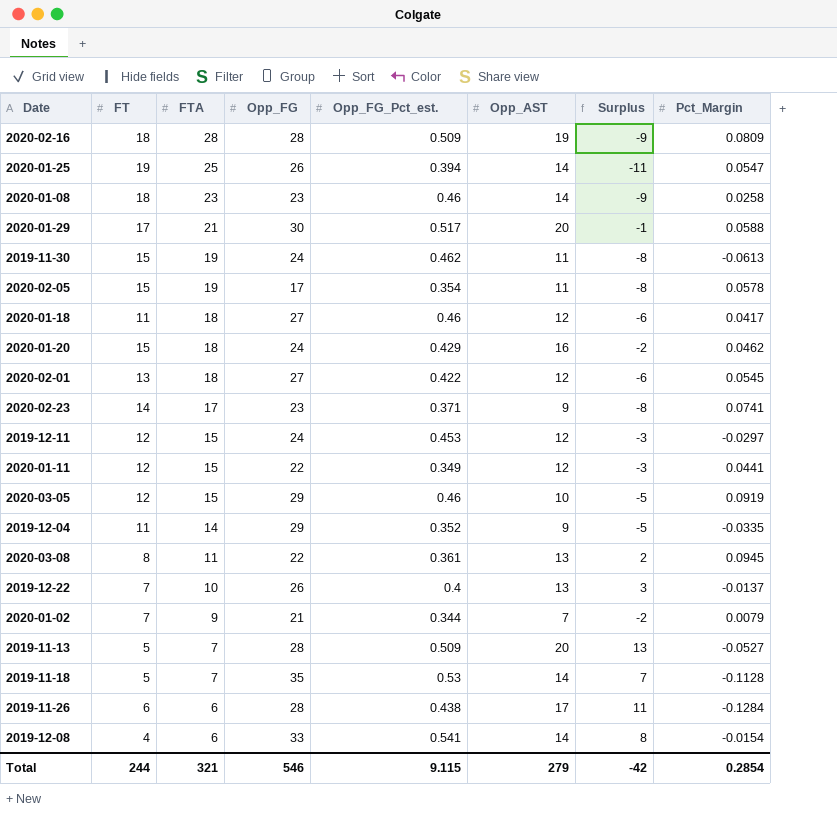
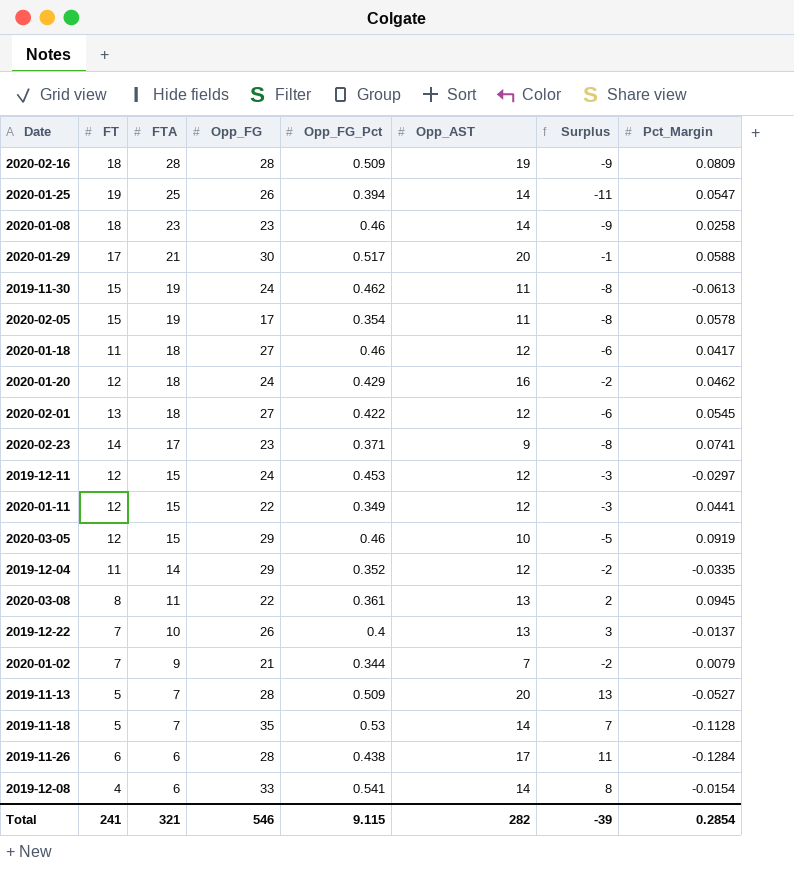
column name: Opp_FG_Pct_est. -> Opp_FG_Pct
2020-01-20 | FT: 15 -> 12
2019-12-04 | Opp_AST: 9 -> 12
2019-12-04 | Surplus: -5 -> -2
Total | FT: 244 -> 241
Total | Opp_AST: 279 -> 282
Total | Surplus: -42 -> -39

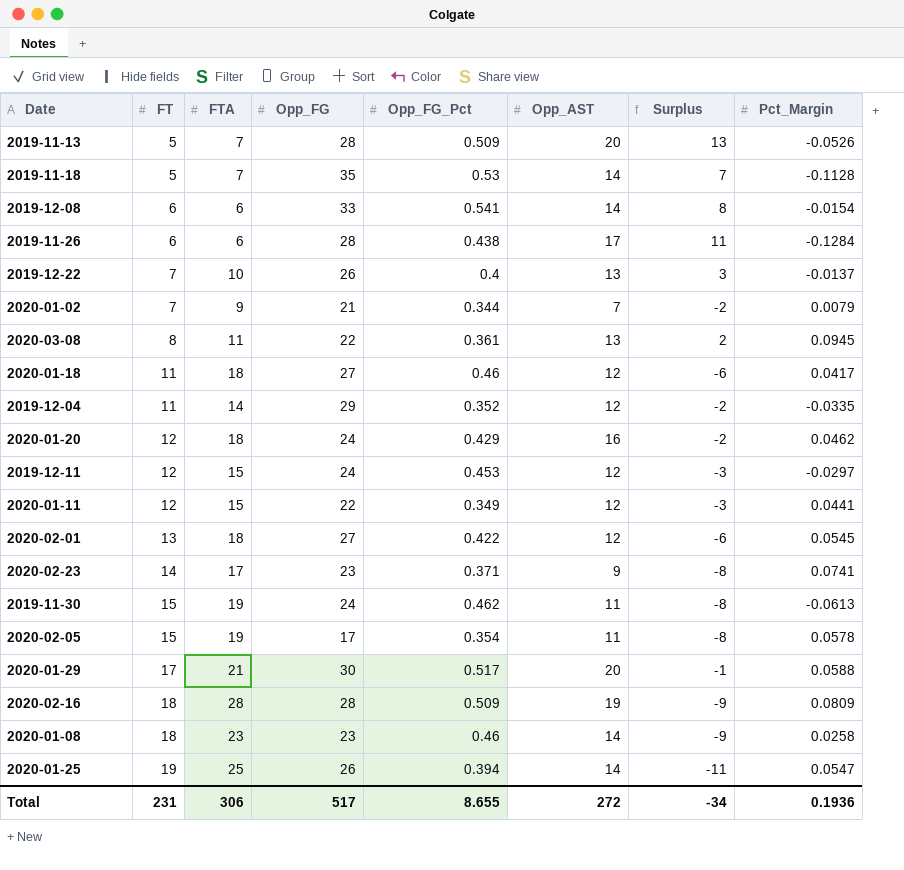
row order: FTA descending -> FT ascending
row 2020-03-05: 12 | 15 | 29 | 0.46 | 10 | -5 | 0.0919 -> none
2019-11-13 | Pct_Margin: -0.0527 -> -0.0526
2019-12-08 | FT: 4 -> 6
Total | FT: 241 -> 231
Total | FTA: 321 -> 306
Total | Opp_FG: 546 -> 517
Total | Opp_FG_Pct: 9.115 -> 8.655
Total | Opp_AST: 282 -> 272
Total | Surplus: -39 -> -34
Total | Pct_Margin: 0.2854 -> 0.1936

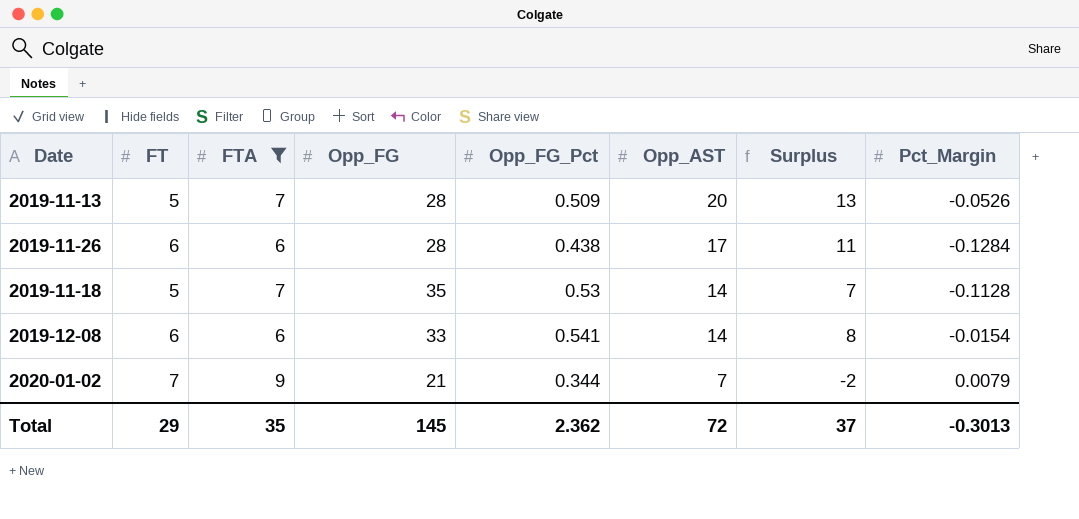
filter: none -> FTA <= 9
row order: FT ascending -> Opp_AST descending
Total | FT: 231 -> 29
Total | FTA: 306 -> 35
Total | Opp_FG: 517 -> 145
Total | Opp_FG_Pct: 8.655 -> 2.362
Total | Opp_AST: 272 -> 72
Total | Surplus: -34 -> 37
Total | Pct_Margin: 0.1936 -> -0.3013

